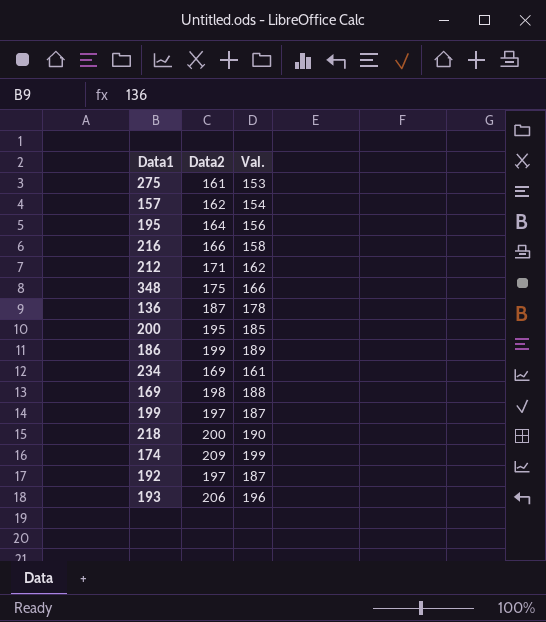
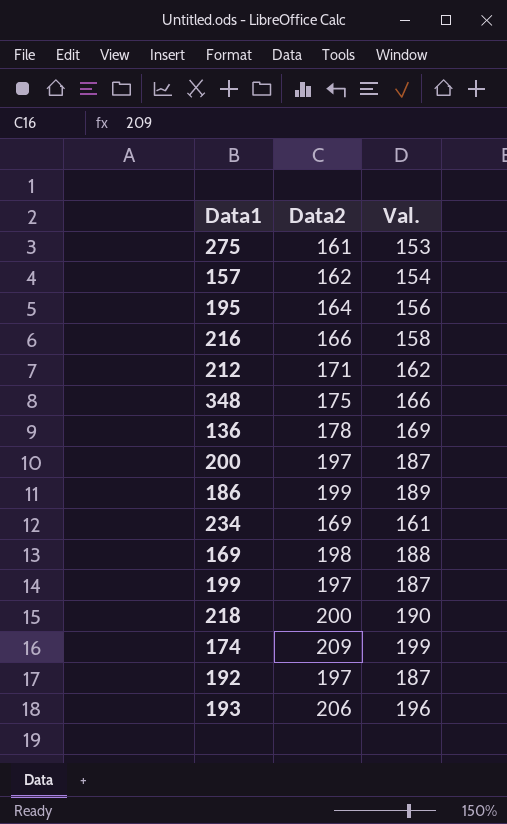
136 | Data2: 187 -> 178
136 | Val.: 178 -> 169
200 | Data2: 195 -> 197
200 | Val.: 185 -> 187

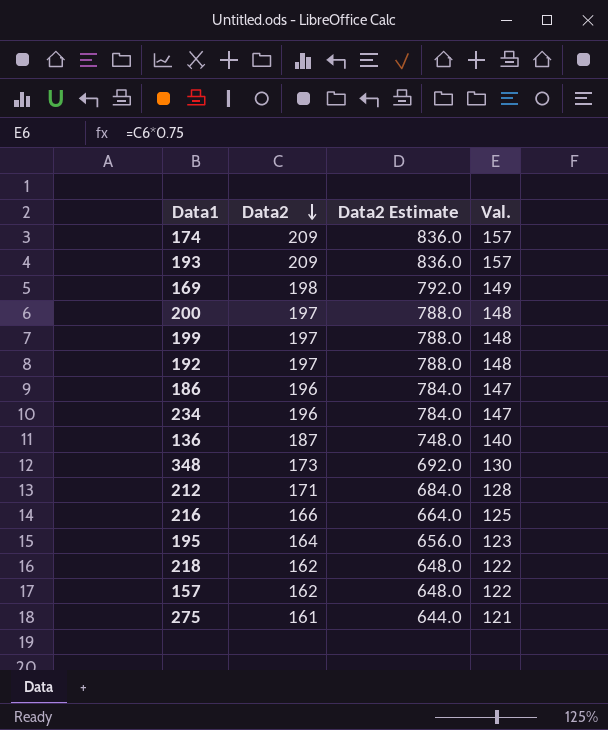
row order: none -> Data2 descending
column Data2 Estimate | formula: none -> [Data2] * 4
column Val. | formula: [Data2] * 0.95 -> [Data2] * 0.75
193 | Data2: 206 -> 209
186 | Data2: 199 -> 196
234 | Data2: 169 -> 196
136 | Data2: 178 -> 187
348 | Data2: 175 -> 173
218 | Data2: 200 -> 162

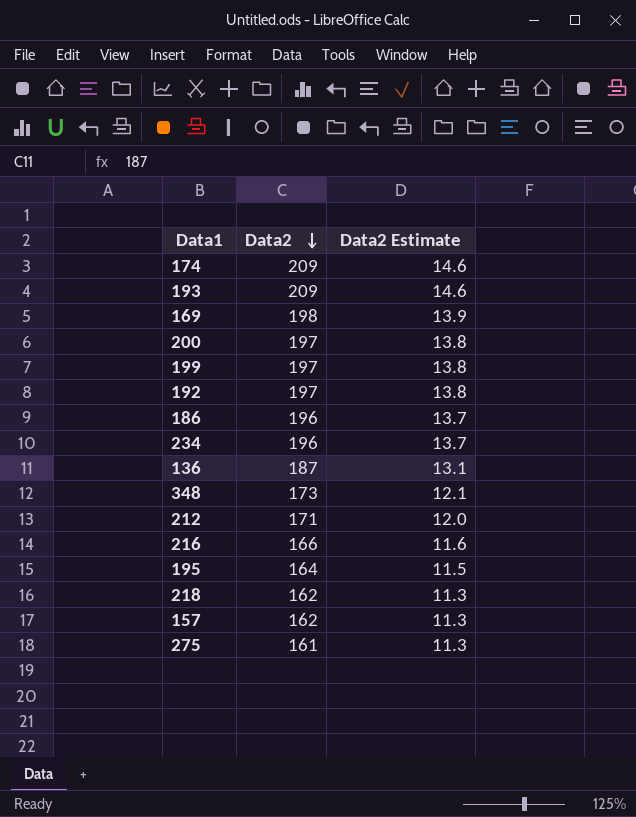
column Val. | formula: [Data2] * 0.75 -> none
column Data2 Estimate | formula: [Data2] * 4 -> [Data2] * 0.07

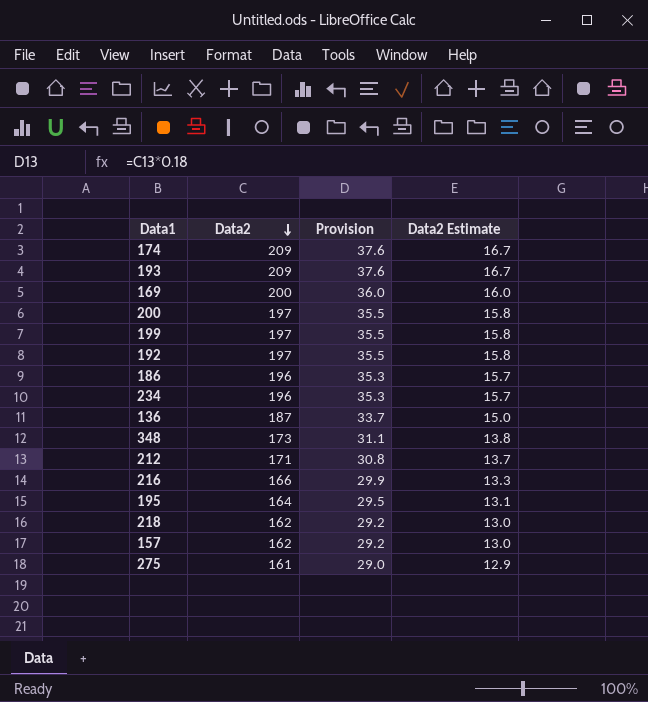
column Provision | formula: none -> [Data2] * 0.18
column Data2 Estimate | formula: [Data2] * 0.07 -> [Data2] * 0.08
169 | Data2: 198 -> 200

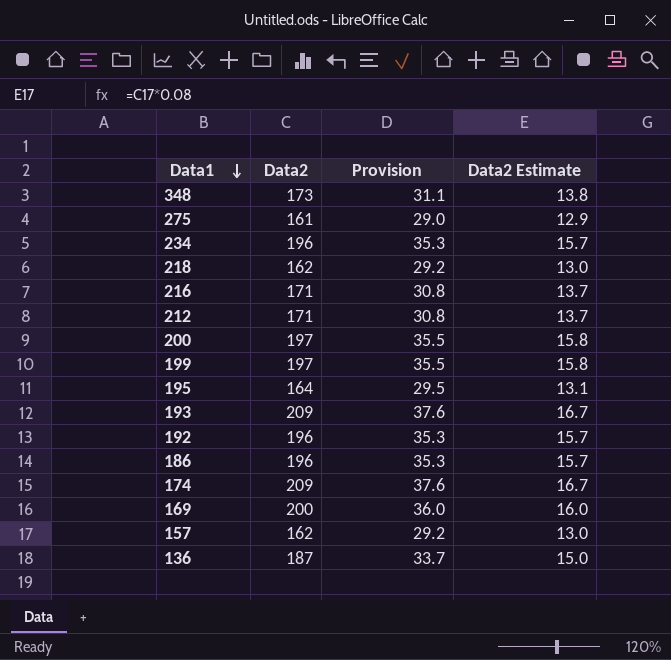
row order: Data2 descending -> Data1 descending
216 | Data2: 166 -> 171
216 | Provision: 29.9 -> 30.8
216 | Data2 Estimate: 13.3 -> 13.7
192 | Data2: 197 -> 196
192 | Provision: 35.5 -> 35.3
192 | Data2 Estimate: 15.8 -> 15.7

